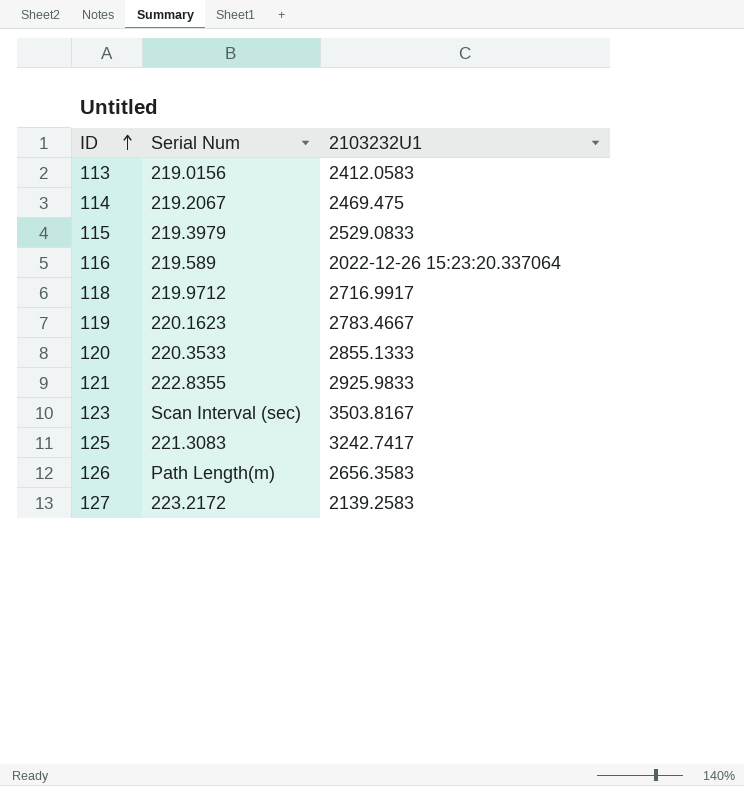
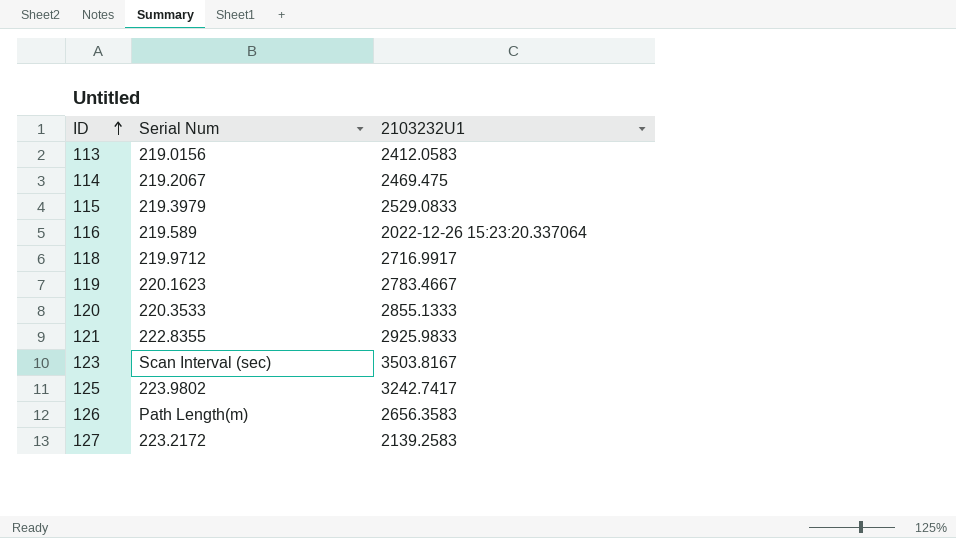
125 | Serial Num: 221.3083 -> 223.9802

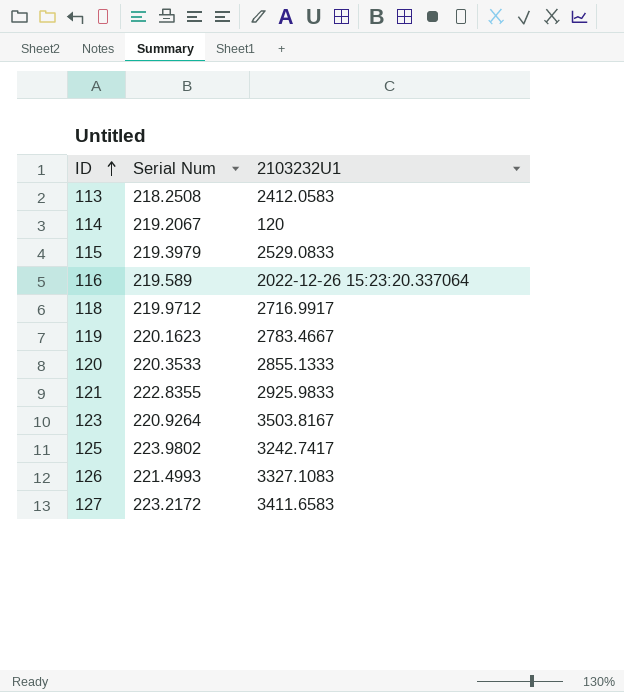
113 | Serial Num: 219.0156 -> 218.2508
114 | 2103232U1: 2469.475 -> 120
123 | Serial Num: Scan Interval (sec) -> 220.9264
126 | Serial Num: Path Length(m) -> 221.4993
126 | 2103232U1: 2656.3583 -> 3327.1083
127 | 2103232U1: 2139.2583 -> 3411.6583

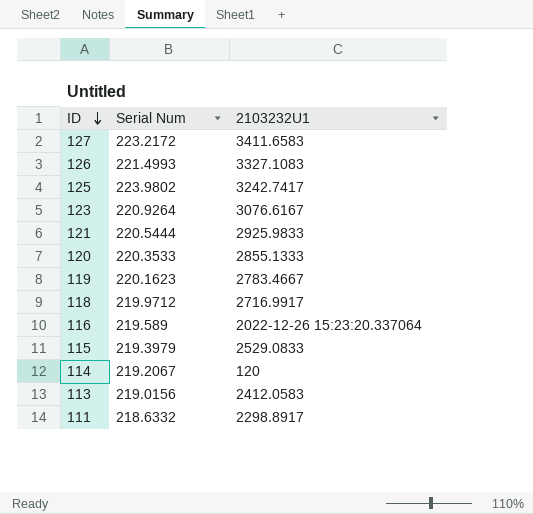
row order: ID ascending -> ID descending
123 | 2103232U1: 3503.8167 -> 3076.6167
121 | Serial Num: 222.8355 -> 220.5444
113 | Serial Num: 218.2508 -> 219.0156
row 111: none -> 218.6332 | 2298.8917

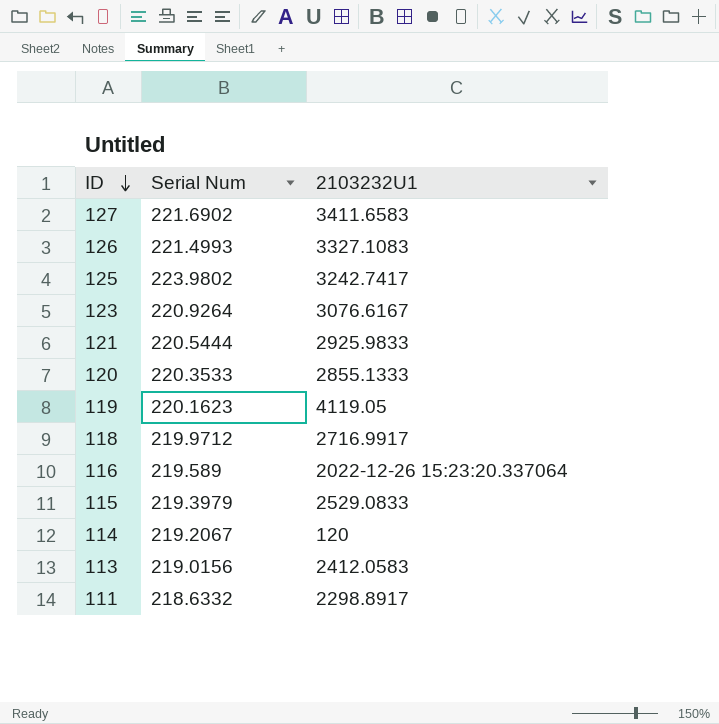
127 | Serial Num: 223.2172 -> 221.6902
119 | 2103232U1: 2783.4667 -> 4119.05

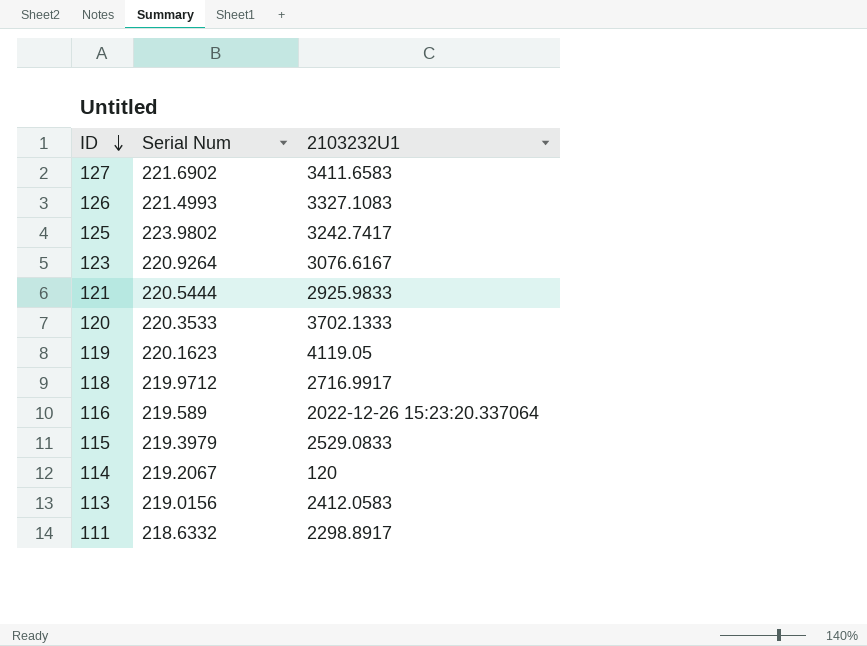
120 | 2103232U1: 2855.1333 -> 3702.1333

